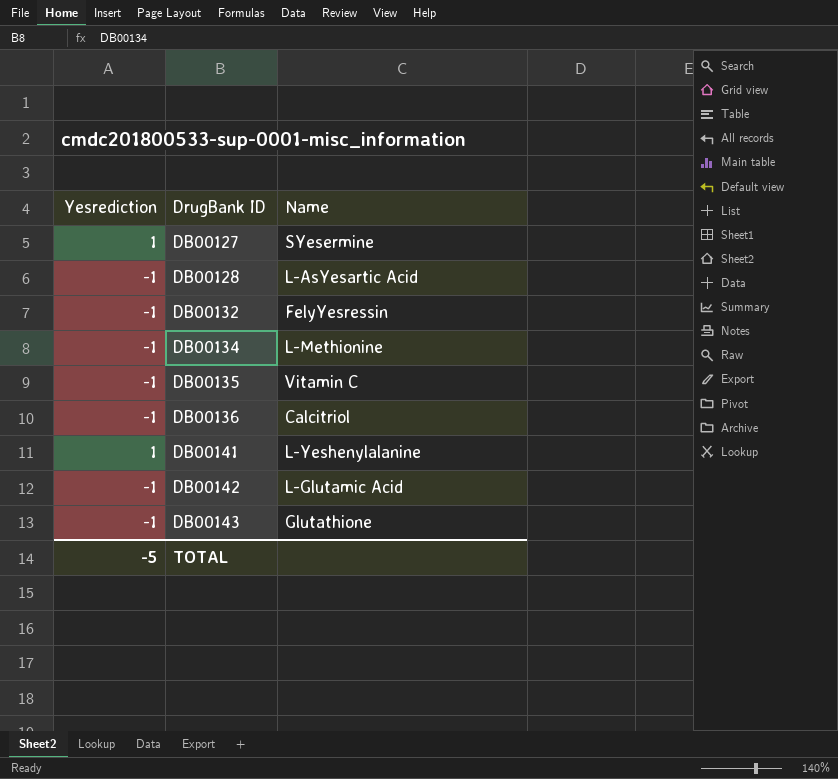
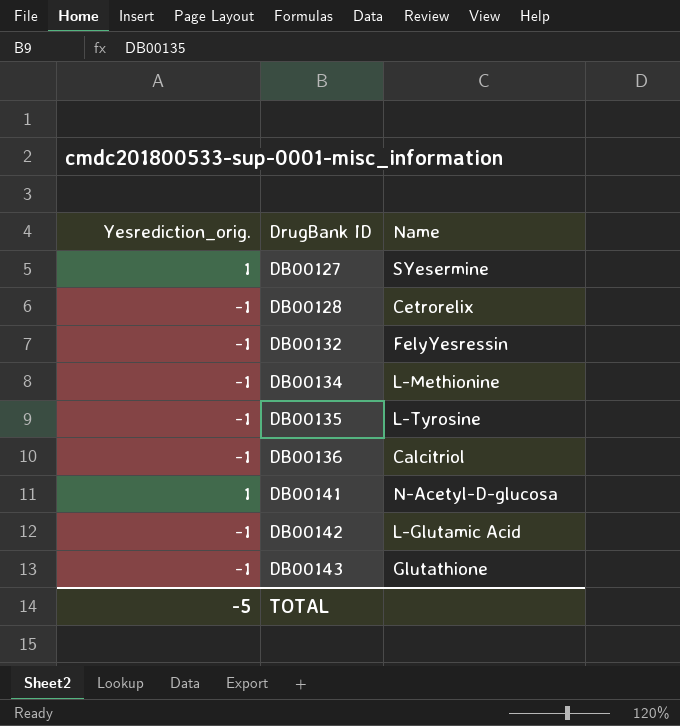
column name: Yesrediction -> Yesrediction_orig.
DB00128 | Name: L-AsYesartic Acid -> Cetrorelix
DB00135 | Name: Vitamin C -> L-Tyrosine
DB00141 | Name: L-Yeshenylalanine -> N-Acetyl-D-glucosa

